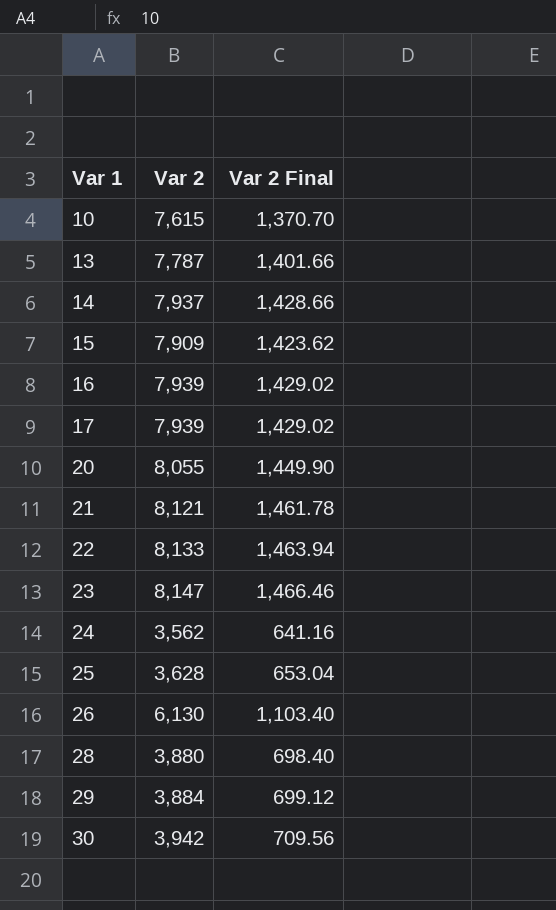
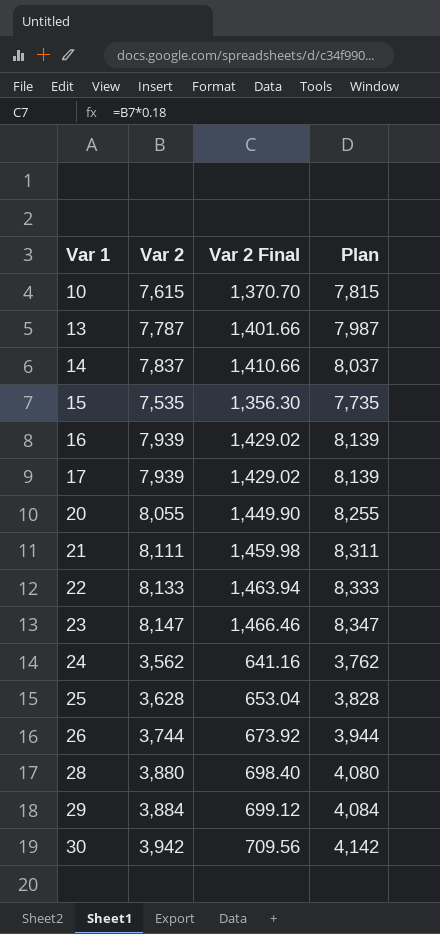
column Plan | formula: none -> [Var 2] + 200
14 | Var 2: 7,937 -> 7,837
14 | Var 2 Final: 1,428.66 -> 1,410.66
15 | Var 2: 7,909 -> 7,535
15 | Var 2 Final: 1,423.62 -> 1,356.30
21 | Var 2: 8,121 -> 8,111
21 | Var 2 Final: 1,461.78 -> 1,459.98
26 | Var 2: 6,130 -> 3,744
26 | Var 2 Final: 1,103.40 -> 673.92

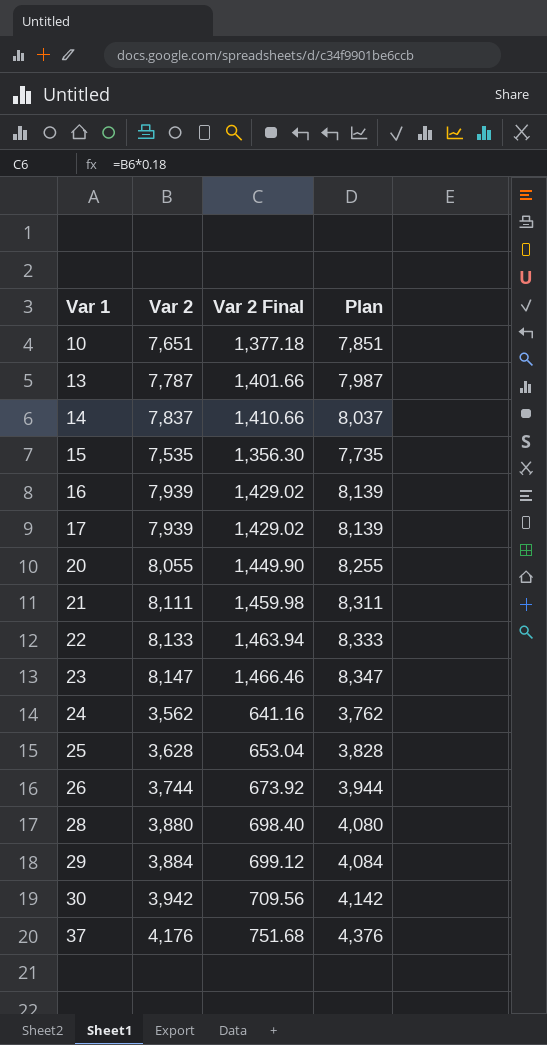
10 | Var 2: 7,615 -> 7,651
10 | Var 2 Final: 1,370.70 -> 1,377.18
10 | Plan: 7,815 -> 7,851
row 37: none -> 4,176 | 751.68 | 4,376

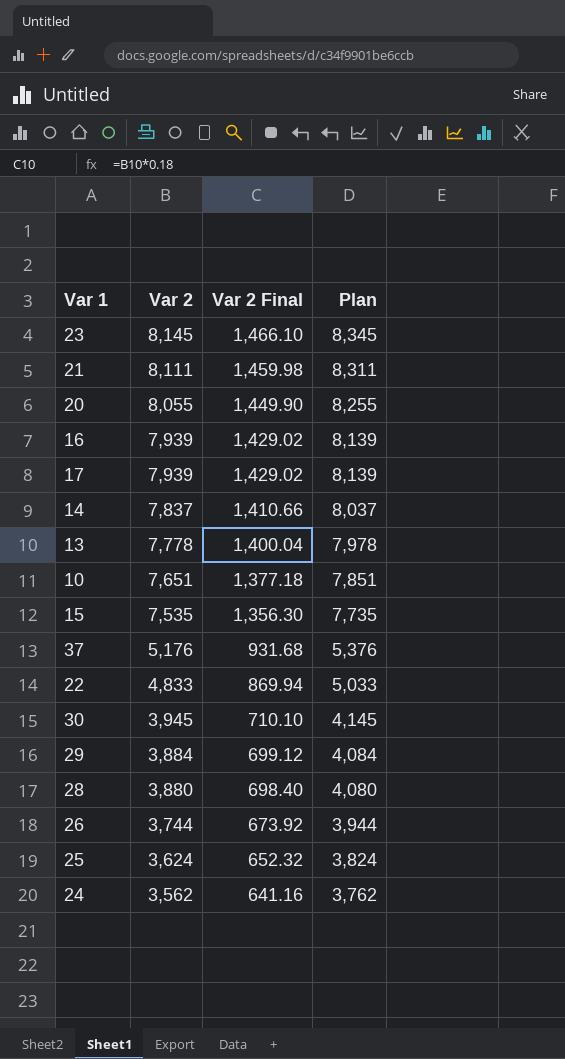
row order: Var 1 ascending -> Var 2 descending
23 | Var 2: 8,147 -> 8,145
23 | Var 2 Final: 1,466.46 -> 1,466.10
23 | Plan: 8,347 -> 8,345
13 | Var 2: 7,787 -> 7,778
13 | Var 2 Final: 1,401.66 -> 1,400.04
13 | Plan: 7,987 -> 7,978
37 | Var 2: 4,176 -> 5,176
37 | Var 2 Final: 751.68 -> 931.68
37 | Plan: 4,376 -> 5,376
22 | Var 2: 8,133 -> 4,833
22 | Var 2 Final: 1,463.94 -> 869.94
22 | Plan: 8,333 -> 5,033
30 | Var 2: 3,942 -> 3,945
30 | Var 2 Final: 709.56 -> 710.10
30 | Plan: 4,142 -> 4,145
25 | Var 2: 3,628 -> 3,624
25 | Var 2 Final: 653.04 -> 652.32
25 | Plan: 3,828 -> 3,824

